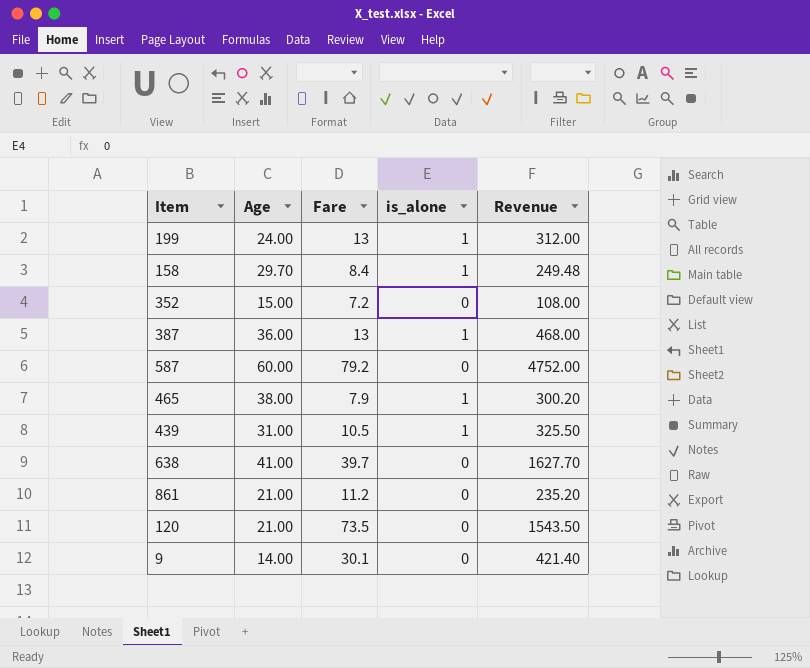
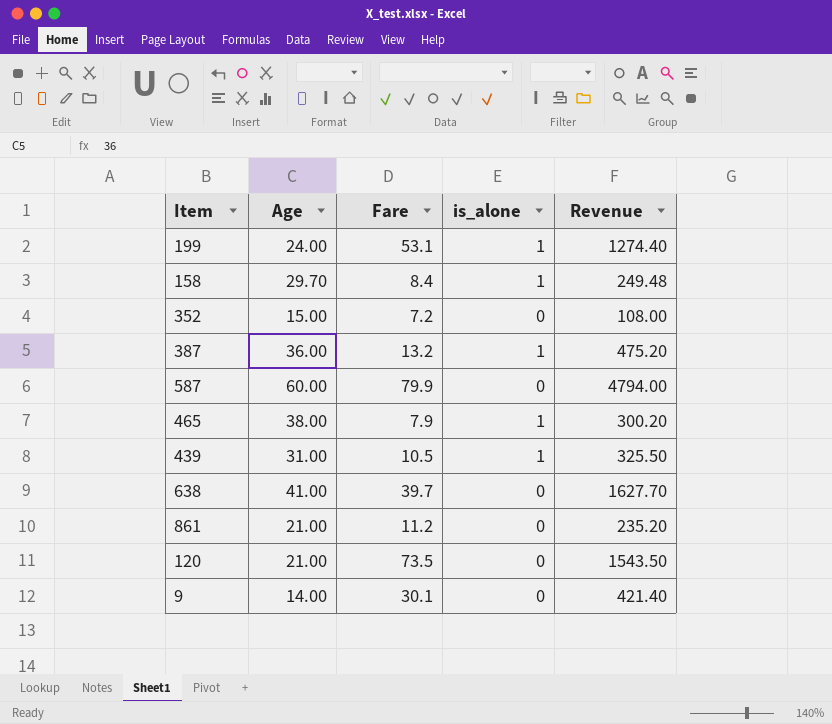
199 | Fare: 13 -> 53.1
199 | Revenue: 312.00 -> 1274.40
387 | Fare: 13 -> 13.2
387 | Revenue: 468.00 -> 475.20
587 | Fare: 79.2 -> 79.9
587 | Revenue: 4752.00 -> 4794.00

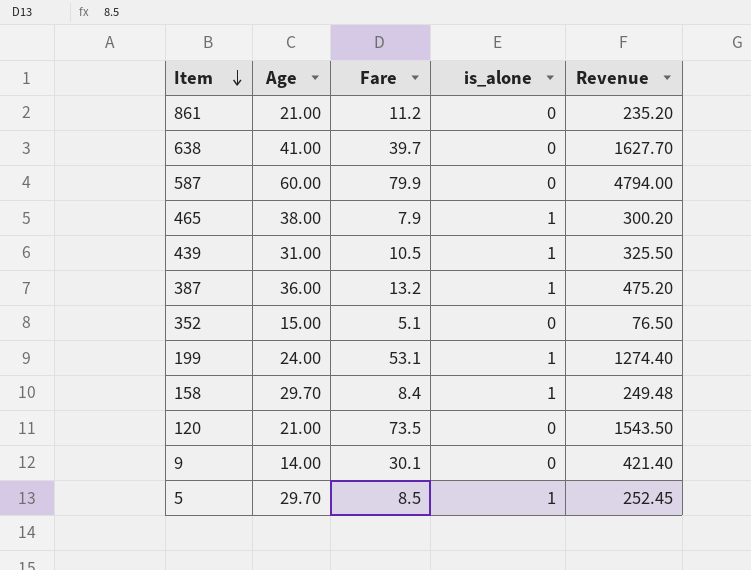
row order: none -> Item descending
352 | Fare: 7.2 -> 5.1
352 | Revenue: 108.00 -> 76.50
row 5: none -> 29.70 | 8.5 | 1 | 252.45

